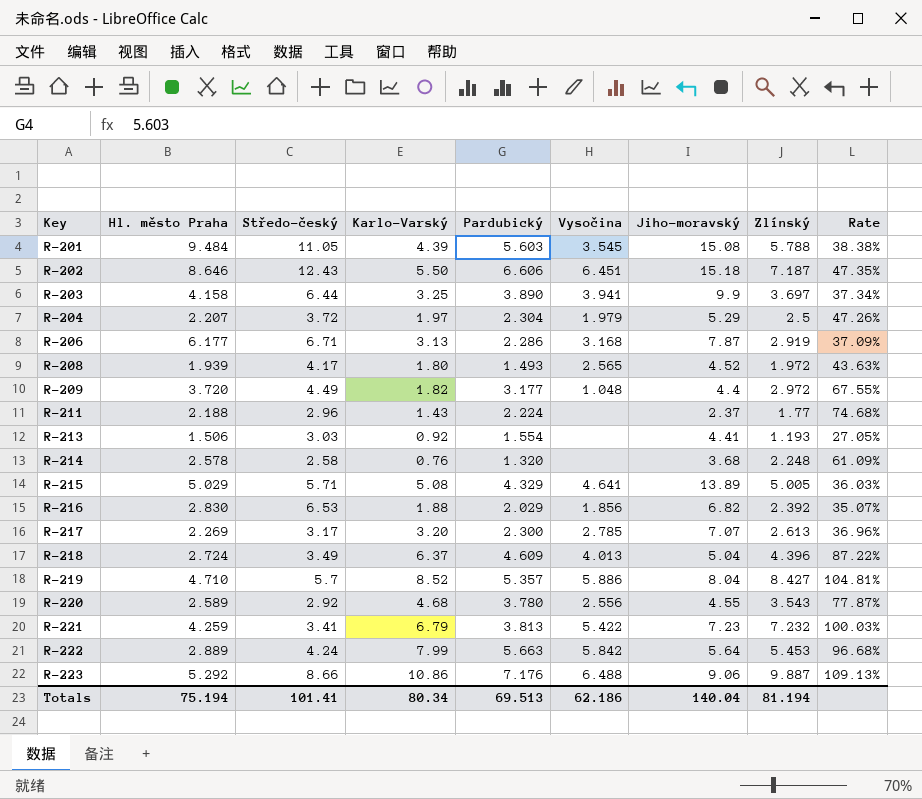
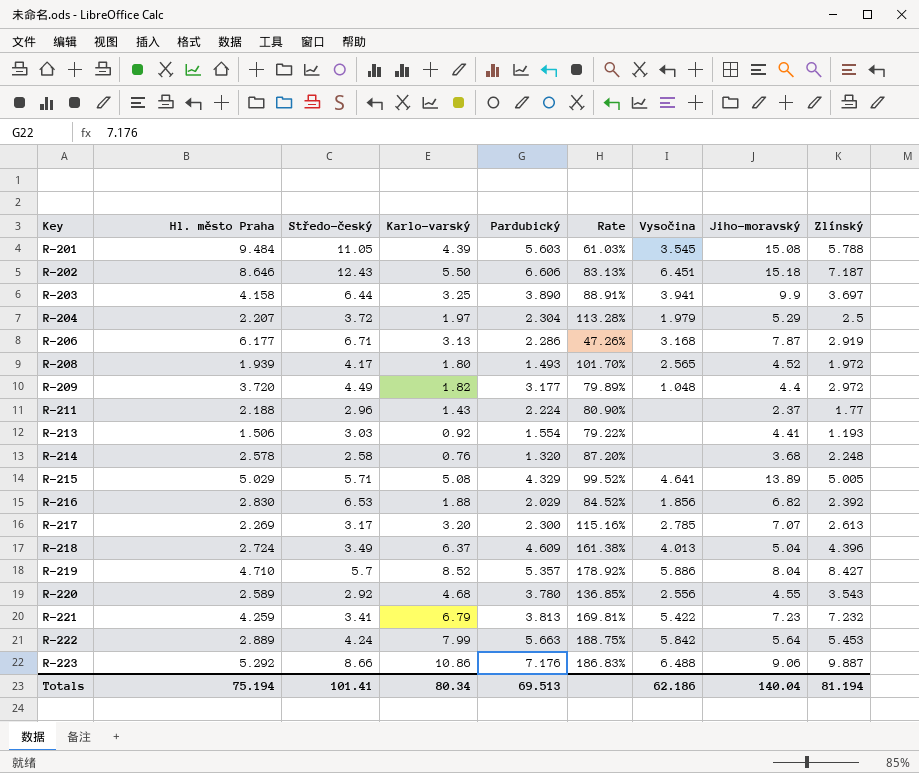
column name: Karlo-Varský -> Karlo-varský
column Rate | formula: [Zlínský] / [Jiho-moravský] -> [Zlínský] / [Hl. město Praha]
column Rate | position: 9 -> 6

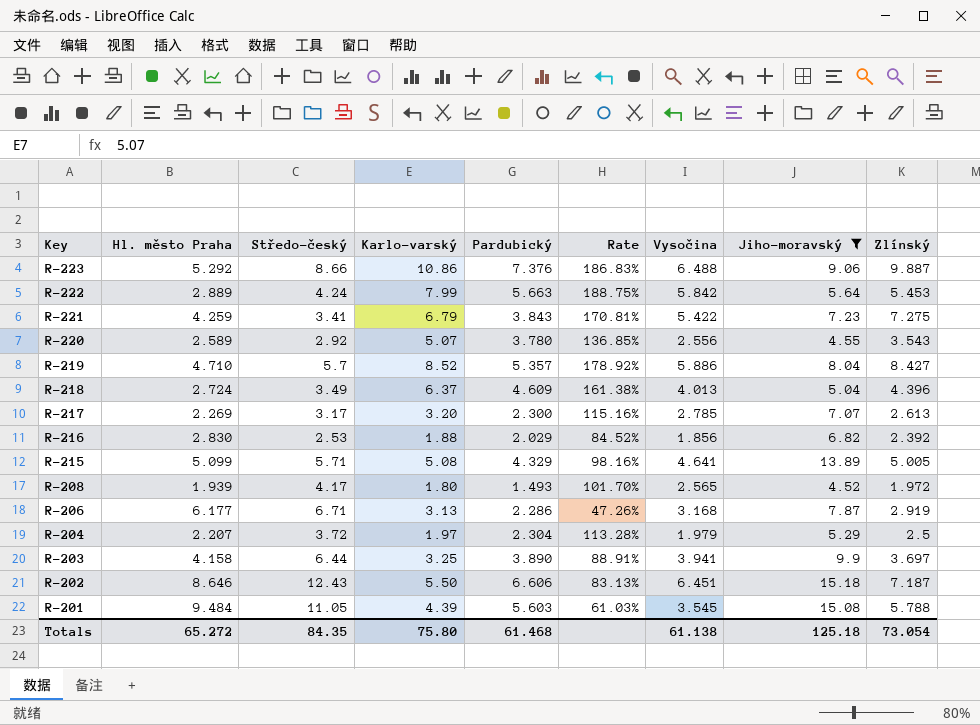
filter: none -> Jiho-moravský >= 4.52
row order: Key ascending -> Key descending
R-223 | Pardubický: 7.176 -> 7.376
R-221 | Pardubický: 3.813 -> 3.843
R-221 | Rate: 169.81% -> 170.81%
R-221 | Zlínský: 7.232 -> 7.275
R-220 | Karlo-varský: 4.68 -> 5.07
R-216 | Středo-český: 6.53 -> 2.53
R-215 | Hl. město Praha: 5.029 -> 5.099
R-215 | Rate: 99.52% -> 98.16%
Totals | Hl. město Praha: 75.194 -> 65.272
Totals | Středo-český: 101.41 -> 84.35
Totals | Karlo-varský: 80.34 -> 75.80
Totals | Pardubický: 69.513 -> 61.468
Totals | Vysočina: 62.186 -> 61.138
Totals | Jiho-moravský: 140.04 -> 125.18
Totals | Zlínský: 81.194 -> 73.054

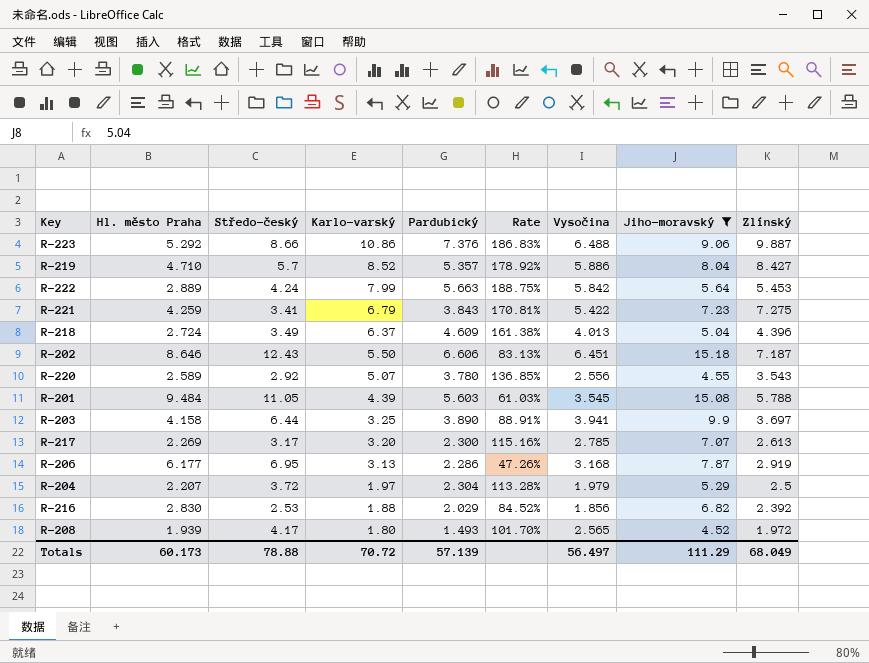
row order: Key descending -> Karlo-varský descending
row R-215: 5.099 | 5.71 | 5.08 | 4.329 | 98.16% | 4.641 | 13.89 | 5.005 -> none
R-206 | Středo-český: 6.71 -> 6.95
Totals | Hl. město Praha: 65.272 -> 60.173
Totals | Středo-český: 84.35 -> 78.88
Totals | Karlo-varský: 75.80 -> 70.72
Totals | Pardubický: 61.468 -> 57.139
Totals | Vysočina: 61.138 -> 56.497
Totals | Jiho-moravský: 125.18 -> 111.29
Totals | Zlínský: 73.054 -> 68.049

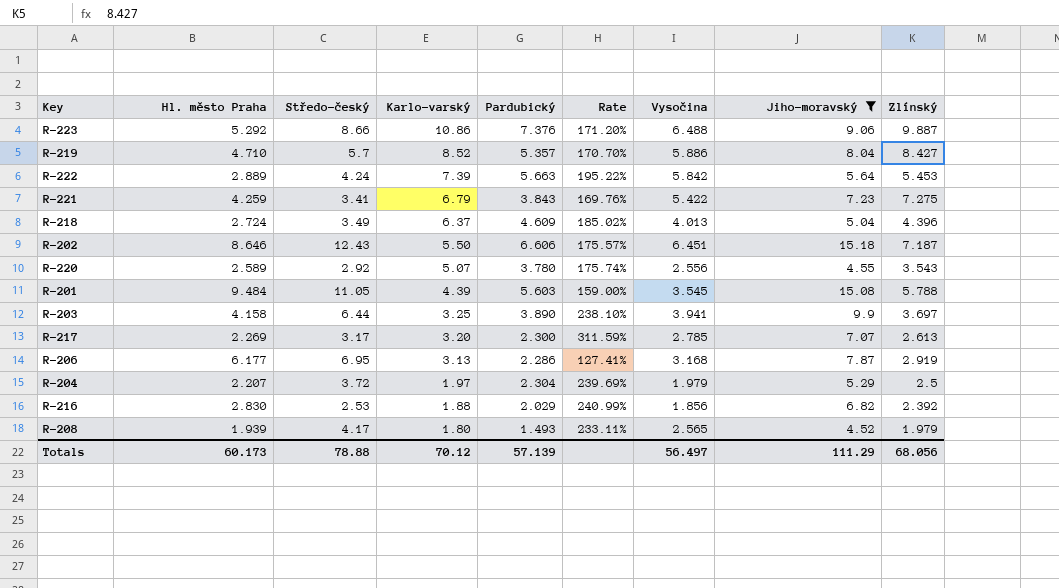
column Rate | formula: [Zlínský] / [Hl. město Praha] -> [Jiho-moravský] / [Hl. město Praha]
R-222 | Karlo-varský: 7.99 -> 7.39
R-208 | Zlínský: 1.972 -> 1.979
Totals | Karlo-varský: 70.72 -> 70.12
Totals | Zlínský: 68.049 -> 68.056

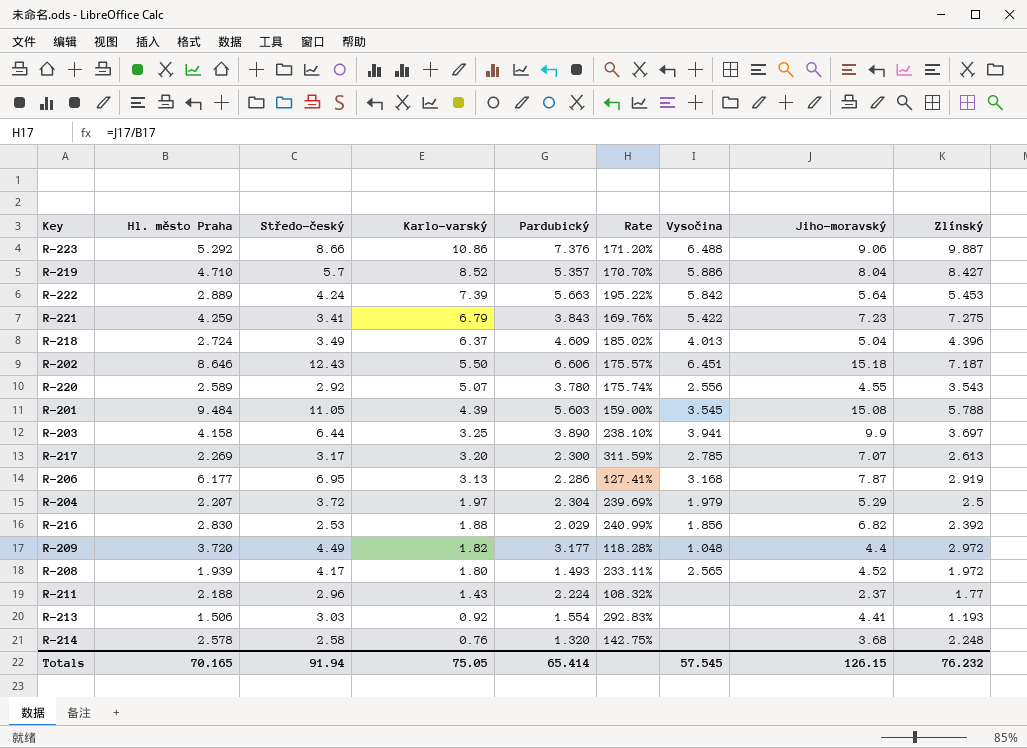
filter: Jiho-moravský >= 4.52 -> none
R-208 | Zlínský: 1.979 -> 1.972
Totals | Hl. město Praha: 60.173 -> 70.165
Totals | Středo-český: 78.88 -> 91.94
Totals | Karlo-varský: 70.12 -> 75.05
Totals | Pardubický: 57.139 -> 65.414
Totals | Vysočina: 56.497 -> 57.545
Totals | Jiho-moravský: 111.29 -> 126.15
Totals | Zlínský: 68.056 -> 76.232

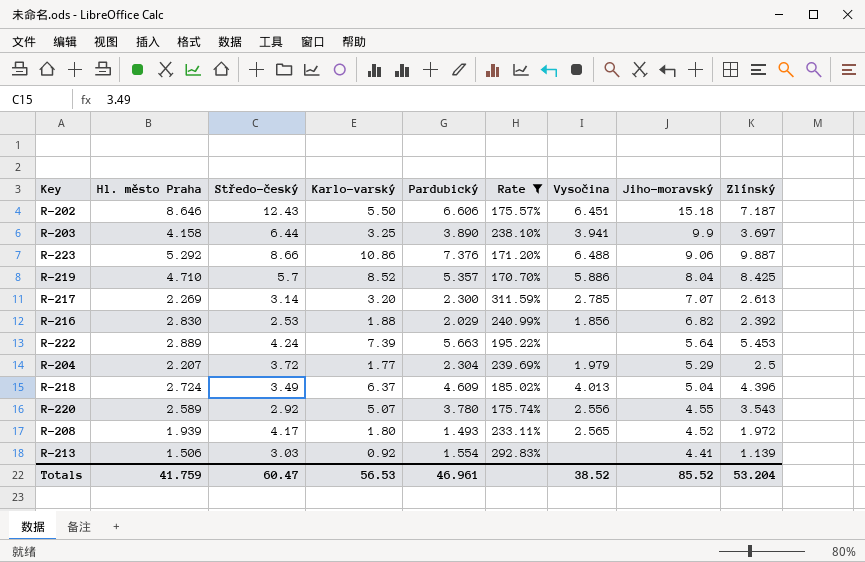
filter: none -> Rate >= 170.70%
row order: Karlo-varský descending -> Jiho-moravský descending
R-219 | Zlínský: 8.427 -> 8.425
R-217 | Středo-český: 3.17 -> 3.14
R-222 | Vysočina: 5.842 -> none
R-204 | Karlo-varský: 1.97 -> 1.77
R-213 | Zlínský: 1.193 -> 1.139
Totals | Hl. město Praha: 70.165 -> 41.759
Totals | Středo-český: 91.94 -> 60.47
Totals | Karlo-varský: 75.05 -> 56.53
Totals | Pardubický: 65.414 -> 46.961
Totals | Vysočina: 57.545 -> 38.52
Totals | Jiho-moravský: 126.15 -> 85.52
Totals | Zlínský: 76.232 -> 53.204

